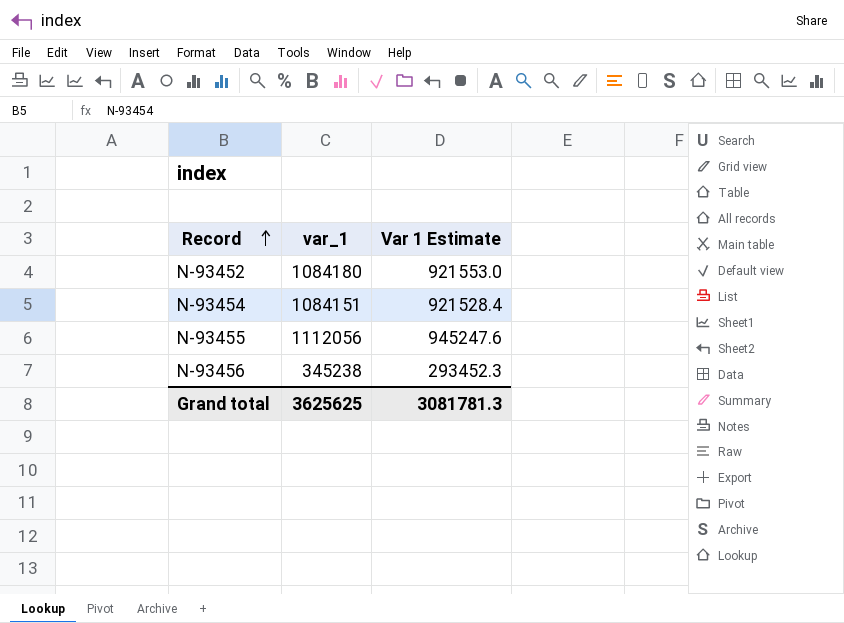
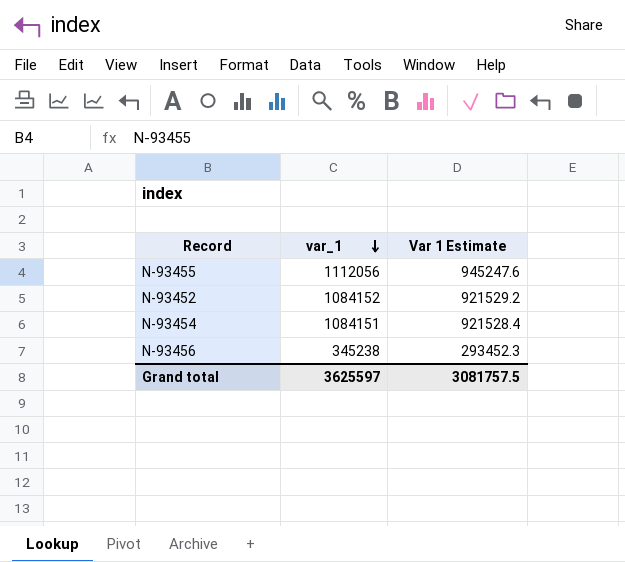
row order: Record ascending -> var_1 descending
N-93452 | var_1: 1084180 -> 1084152
N-93452 | Var 1 Estimate: 921553.0 -> 921529.2
Grand total | var_1: 3625625 -> 3625597
Grand total | Var 1 Estimate: 3081781.3 -> 3081757.5

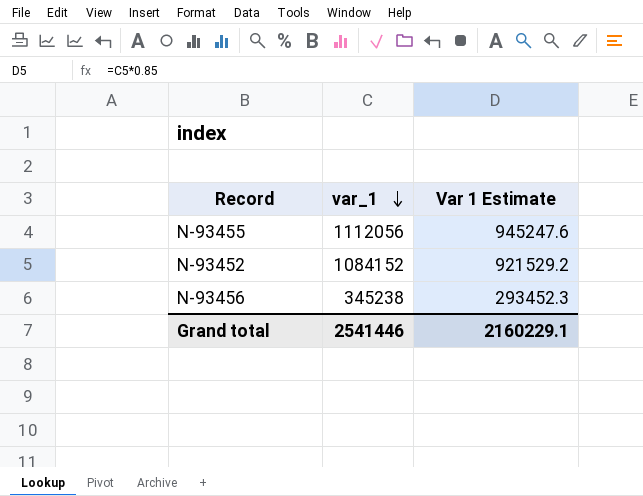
row N-93454: 1084151 | 921528.4 -> none
Grand total | var_1: 3625597 -> 2541446
Grand total | Var 1 Estimate: 3081757.5 -> 2160229.1

